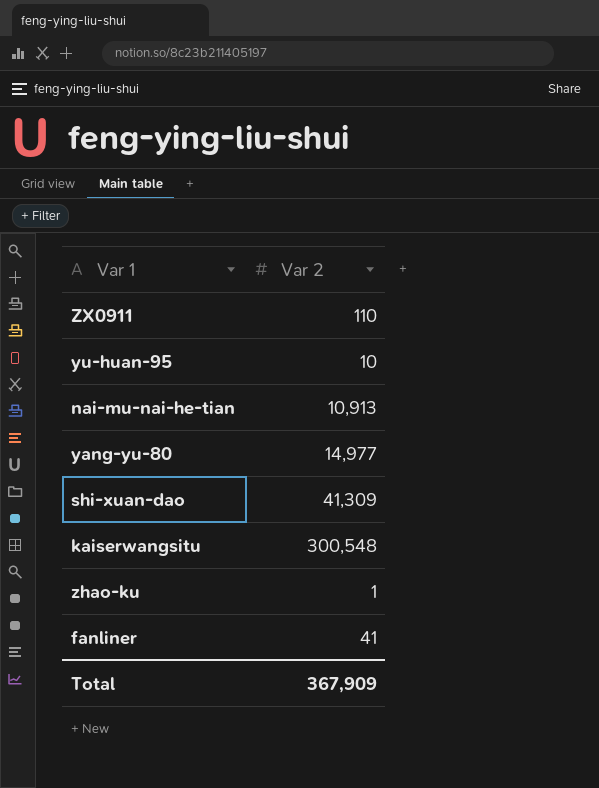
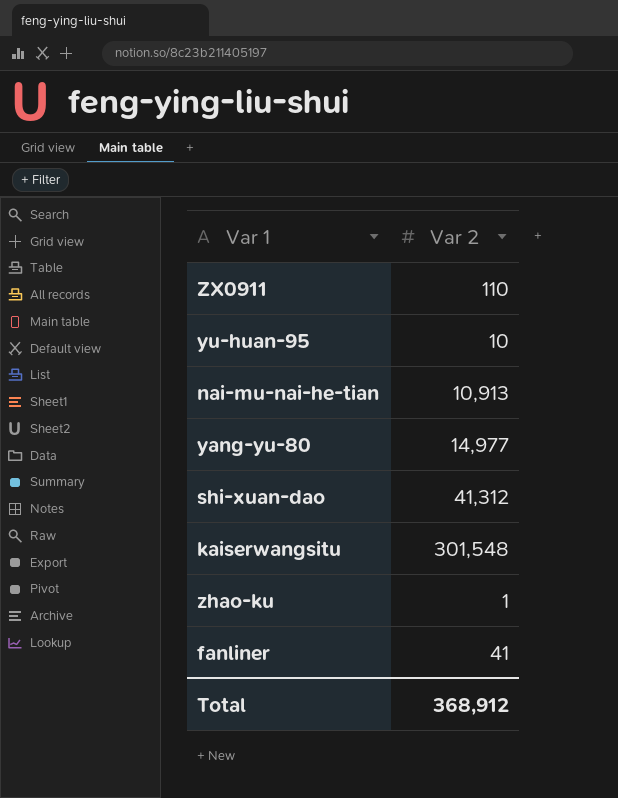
shi-xuan-dao | Var 2: 41,309 -> 41,312
kaiserwangsitu | Var 2: 300,548 -> 301,548
Total | Var 2: 367,909 -> 368,912

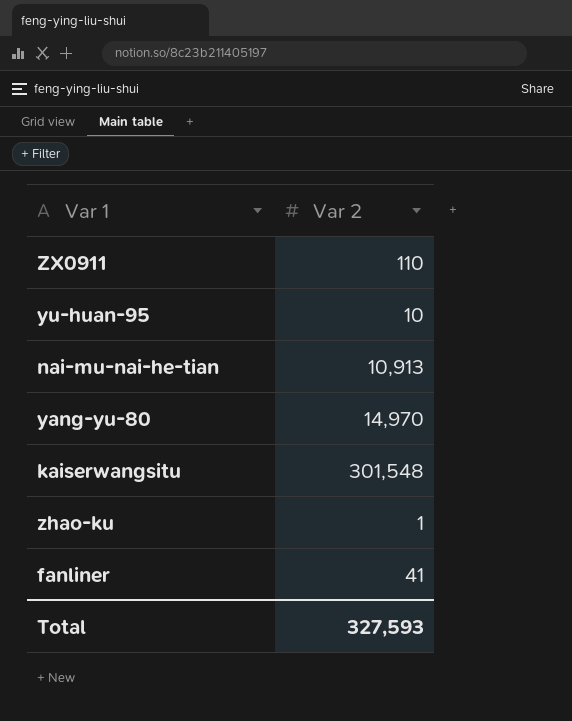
row shi-xuan-dao: 41,312 -> none
yang-yu-80 | Var 2: 14,977 -> 14,970
Total | Var 2: 368,912 -> 327,593

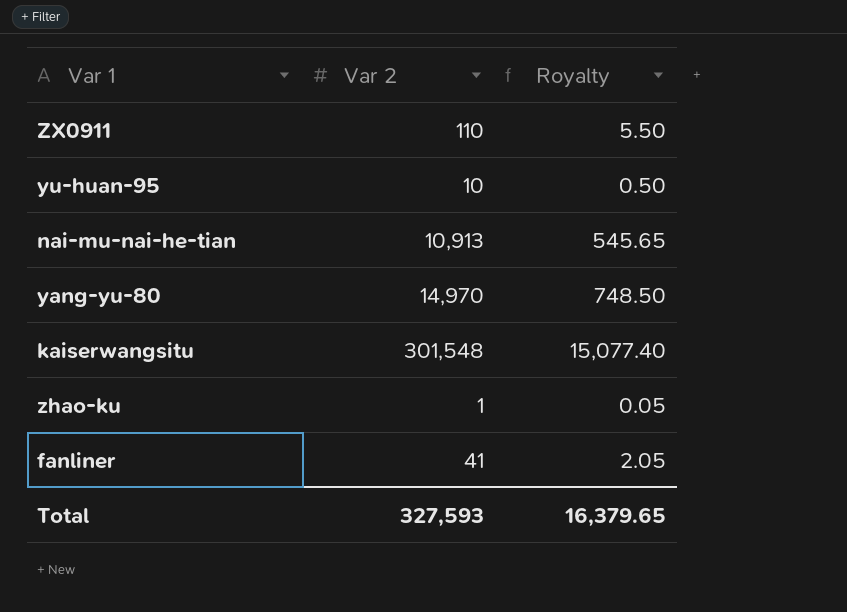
column Royalty | formula: none -> [Var 2] * 0.05

